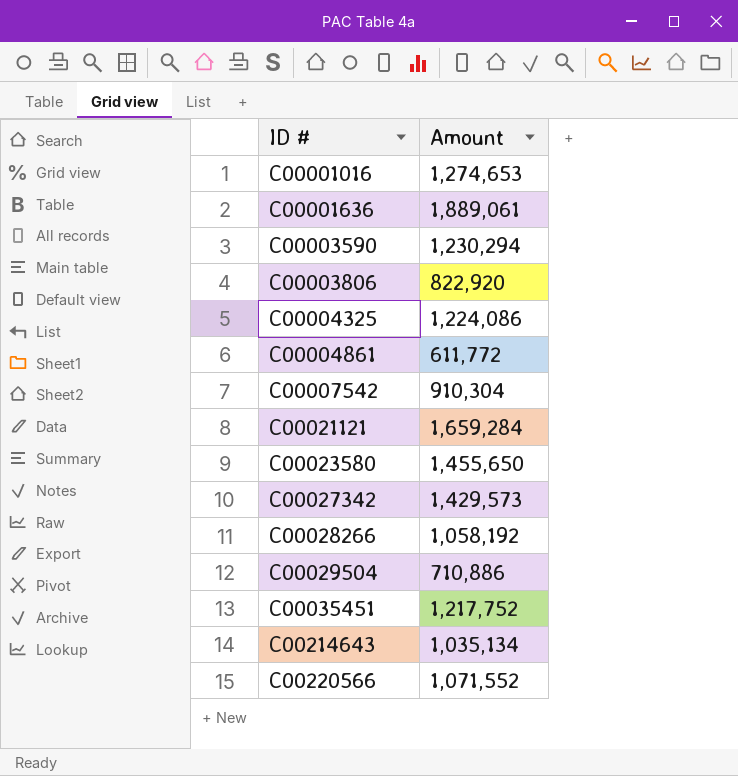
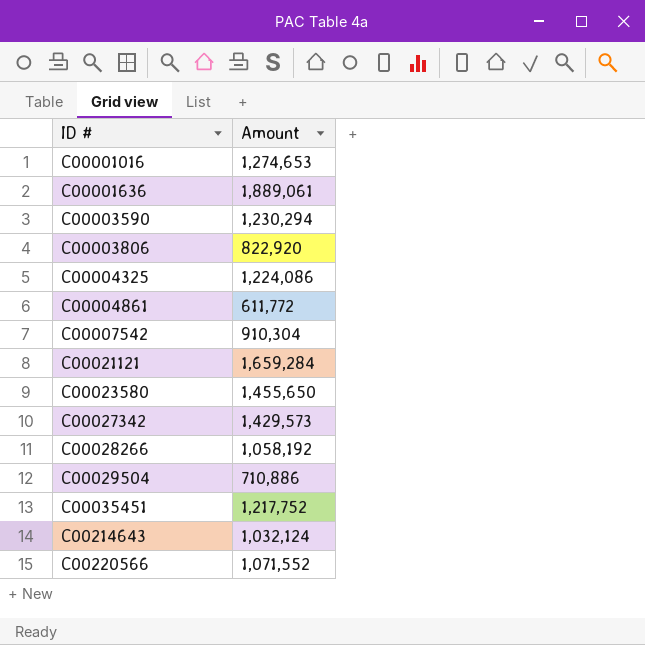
C00214643 | Amount: 1,035,134 -> 1,032,124

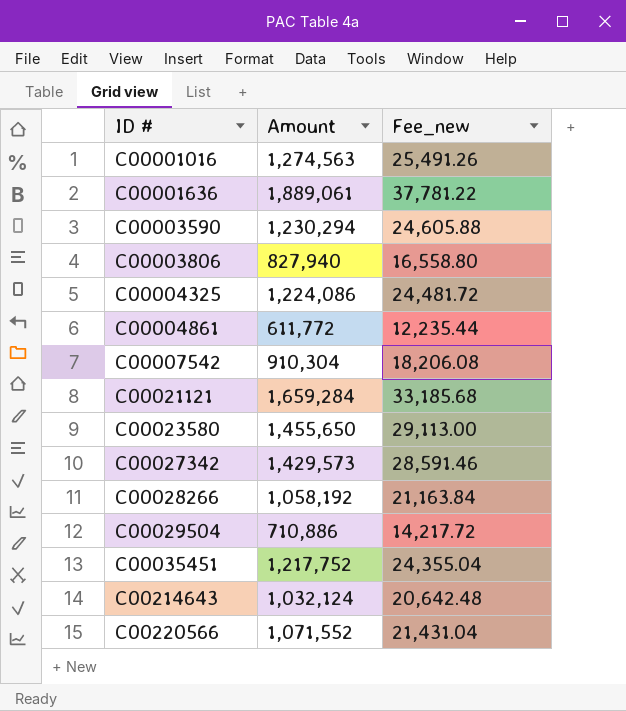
column Fee_new | formula: none -> [Amount] * 0.02
C00001016 | Amount: 1,274,653 -> 1,274,563
C00003806 | Amount: 822,920 -> 827,940

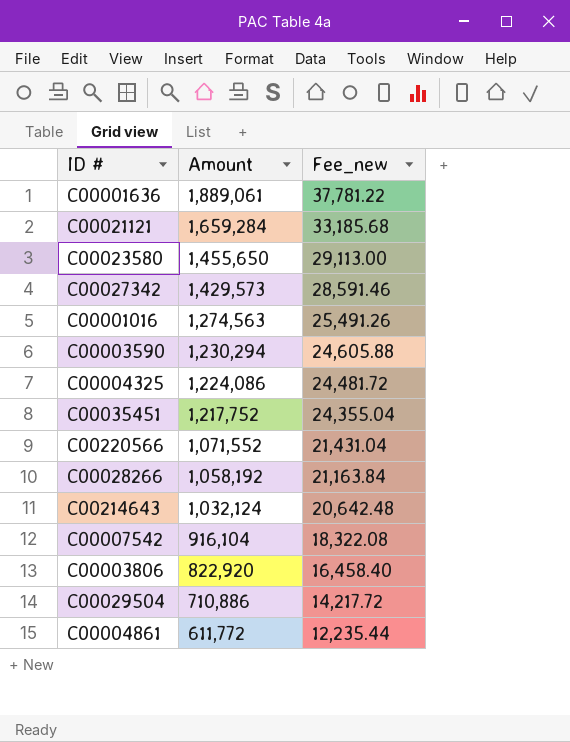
row order: ID # ascending -> Amount descending
C00007542 | Amount: 910,304 -> 916,104
C00007542 | Fee_new: 18,206.08 -> 18,322.08
C00003806 | Amount: 827,940 -> 822,920
C00003806 | Fee_new: 16,558.80 -> 16,458.40

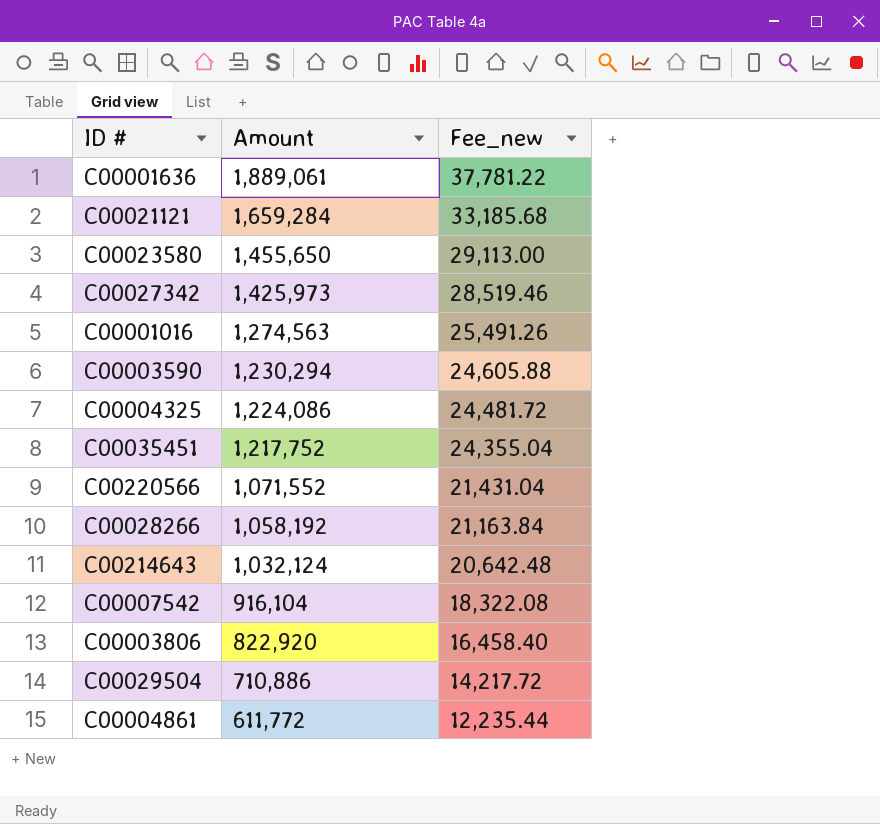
C00027342 | Amount: 1,429,573 -> 1,425,973
C00027342 | Fee_new: 28,591.46 -> 28,519.46

